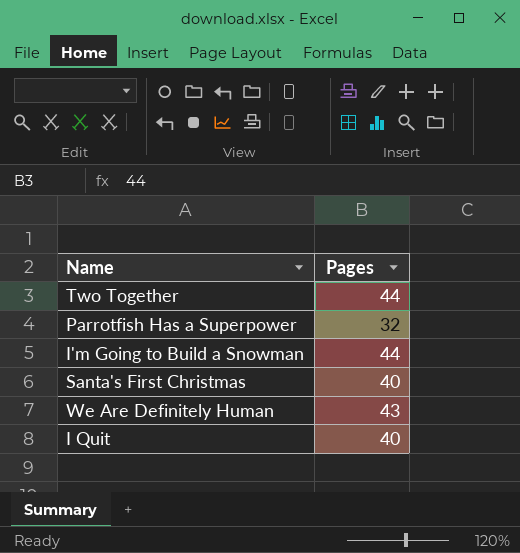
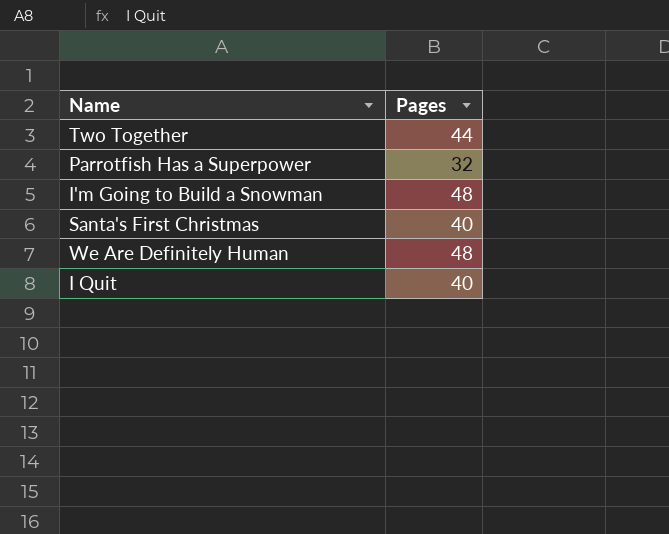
I'm Going to Build a Snowman | Pages: 44 -> 48
We Are Definitely Human | Pages: 43 -> 48

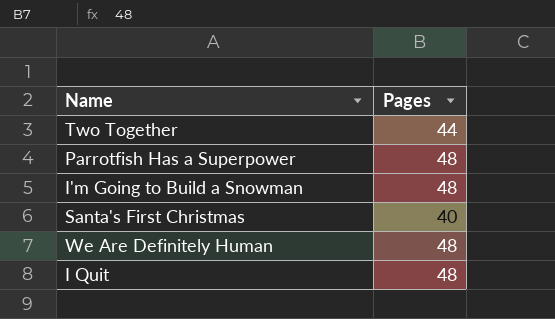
Parrotfish Has a Superpower | Pages: 32 -> 48
I Quit | Pages: 40 -> 48

